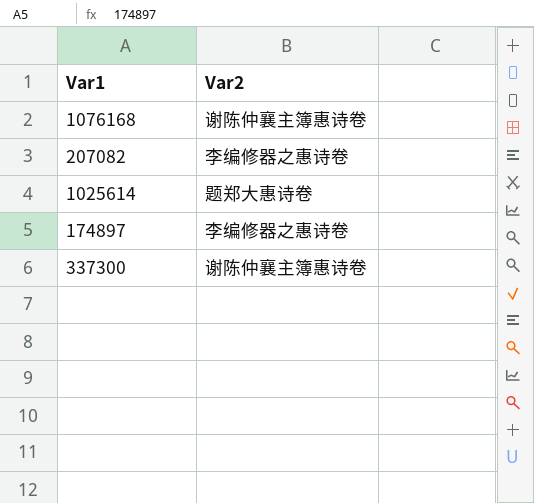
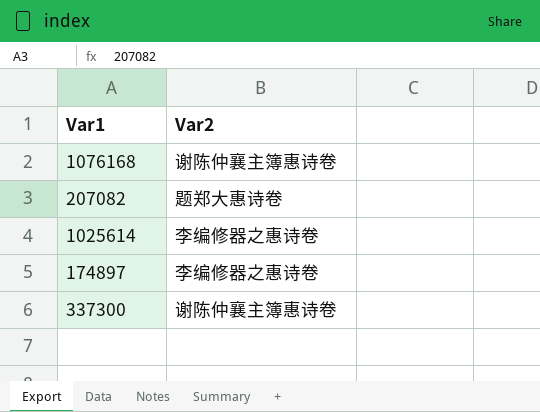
207082 | Var2: 李编修器之惠诗卷 -> 题郑大惠诗卷
1025614 | Var2: 题郑大惠诗卷 -> 李编修器之惠诗卷

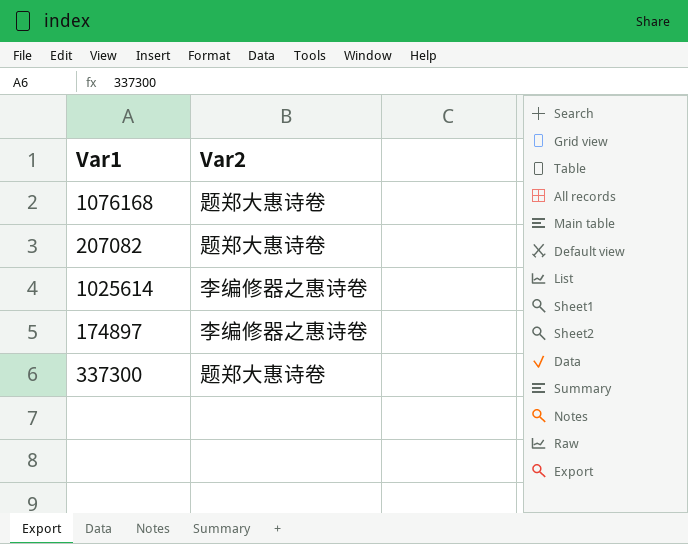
1076168 | Var2: 谢陈仲襄主簿惠诗卷 -> 题郑大惠诗卷
337300 | Var2: 谢陈仲襄主簿惠诗卷 -> 题郑大惠诗卷

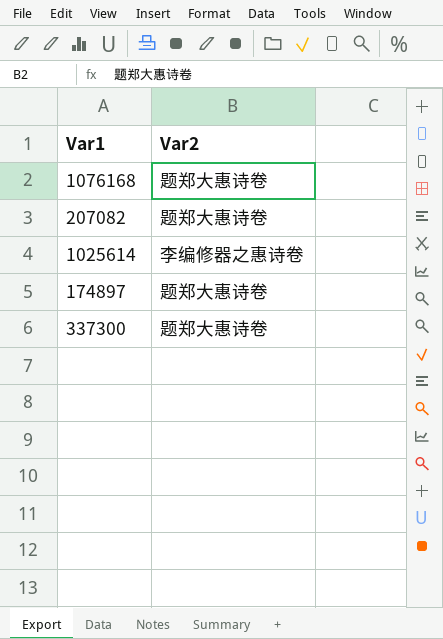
174897 | Var2: 李编修器之惠诗卷 -> 题郑大惠诗卷

